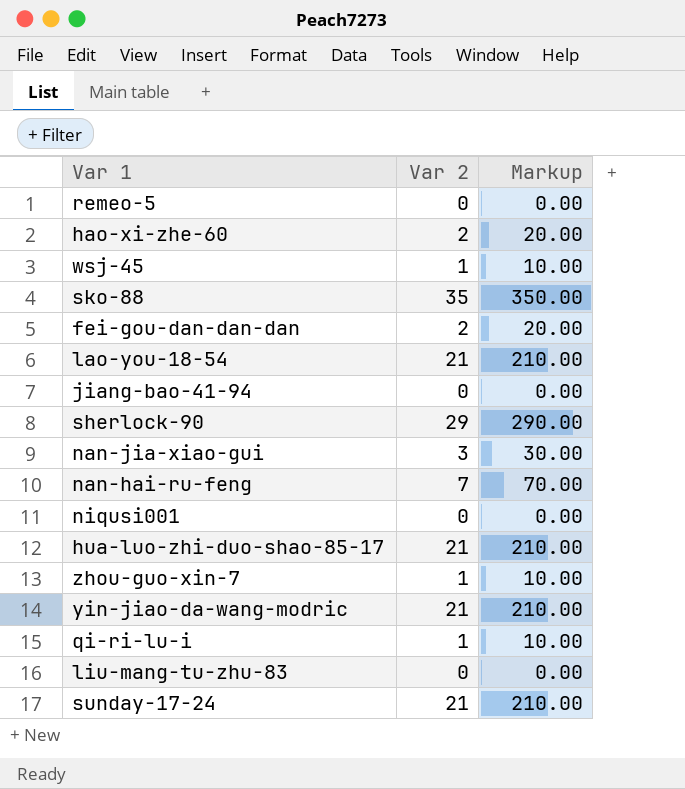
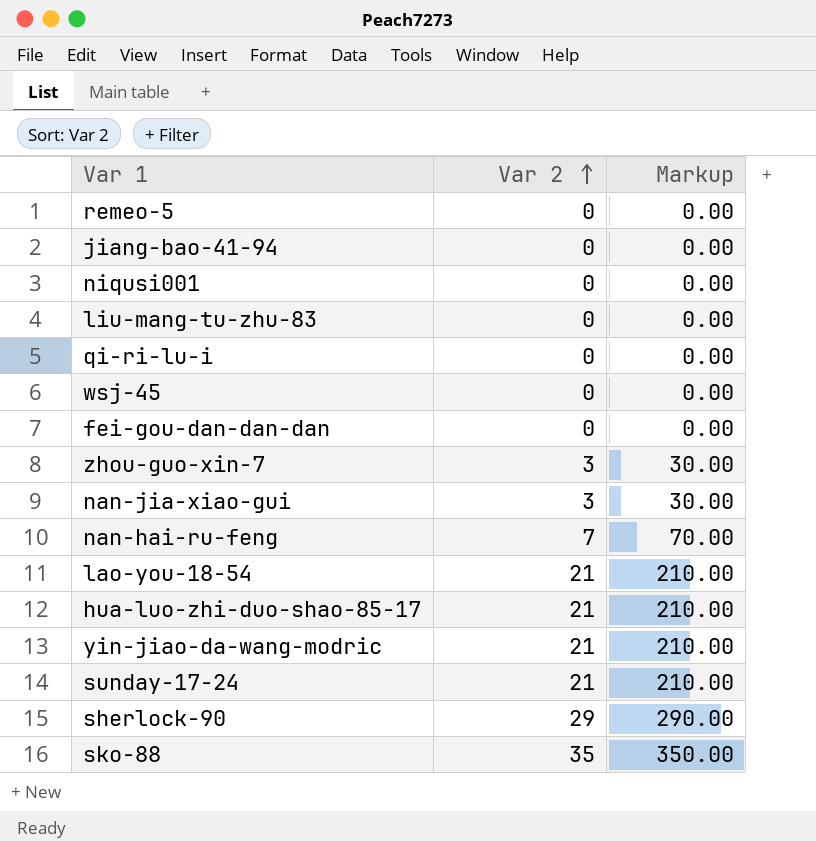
row order: none -> Var 2 ascending
row hao-xi-zhe-60: 2 | 20.00 -> none
qi-ri-lu-i | Var 2: 1 -> 0
qi-ri-lu-i | Markup: 10.00 -> 0.00
wsj-45 | Var 2: 1 -> 0
wsj-45 | Markup: 10.00 -> 0.00
fei-gou-dan-dan-dan | Var 2: 2 -> 0
fei-gou-dan-dan-dan | Markup: 20.00 -> 0.00
zhou-guo-xin-7 | Var 2: 1 -> 3
zhou-guo-xin-7 | Markup: 10.00 -> 30.00

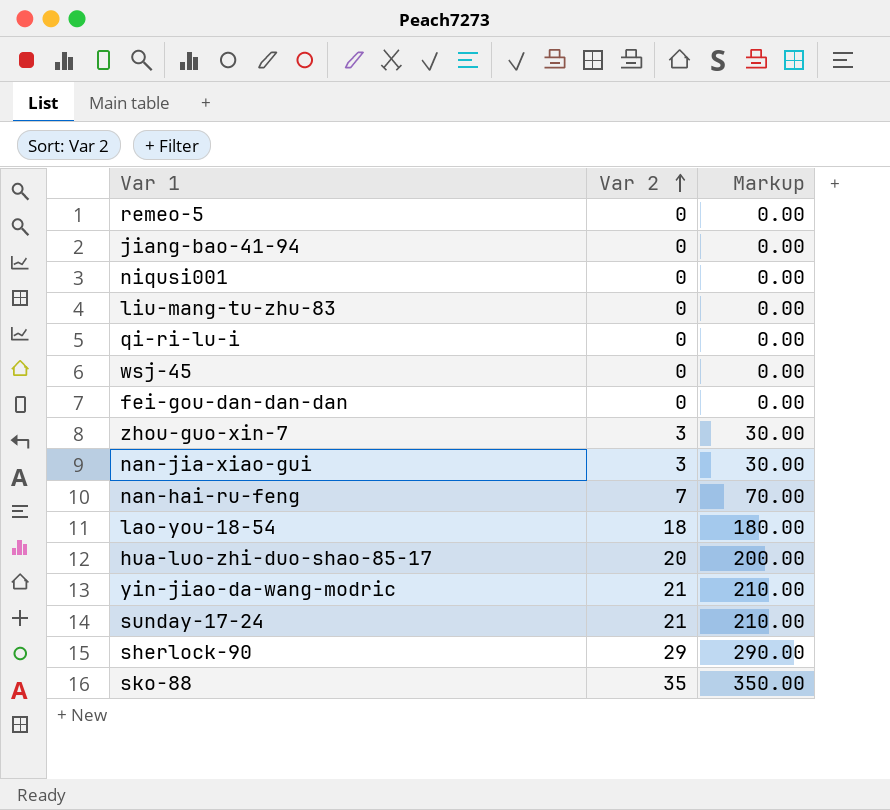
lao-you-18-54 | Var 2: 21 -> 18
lao-you-18-54 | Markup: 210.00 -> 180.00
hua-luo-zhi-duo-shao-85-17 | Var 2: 21 -> 20
hua-luo-zhi-duo-shao-85-17 | Markup: 210.00 -> 200.00

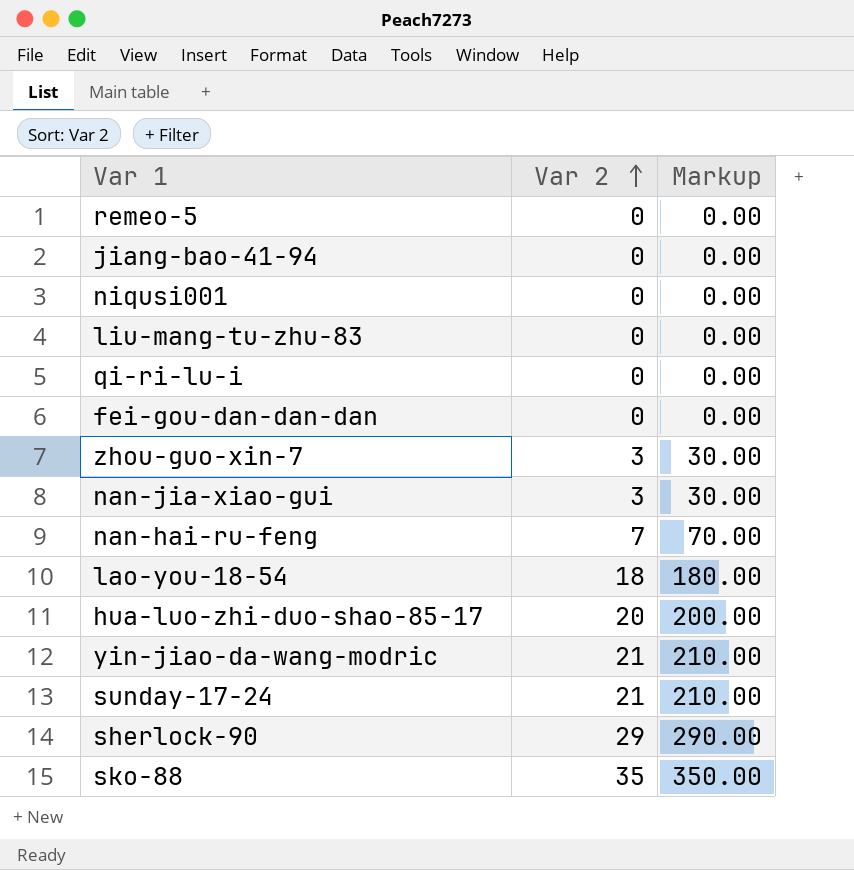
row wsj-45: 0 | 0.00 -> none

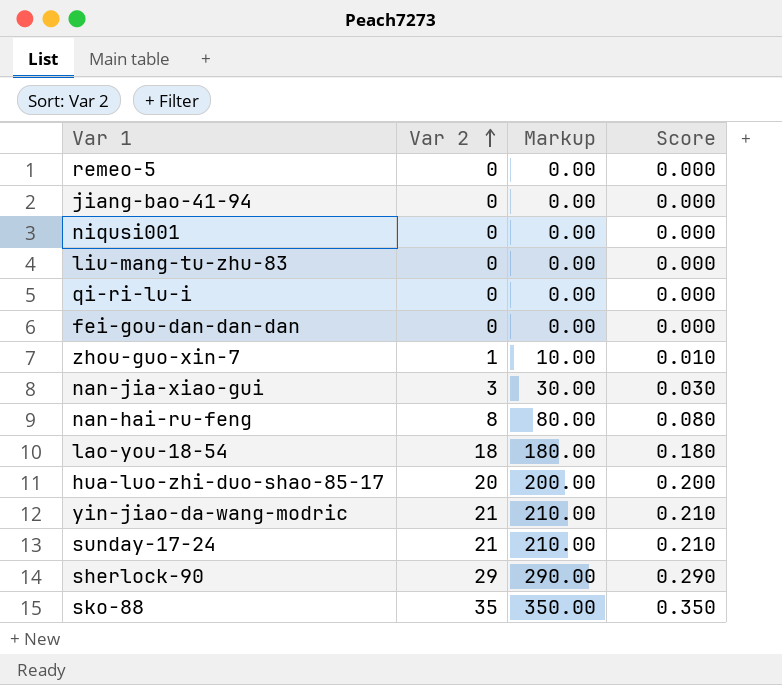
column Score | formula: none -> [Var 2] * 0.01
zhou-guo-xin-7 | Var 2: 3 -> 1
zhou-guo-xin-7 | Markup: 30.00 -> 10.00
nan-hai-ru-feng | Var 2: 7 -> 8
nan-hai-ru-feng | Markup: 70.00 -> 80.00

